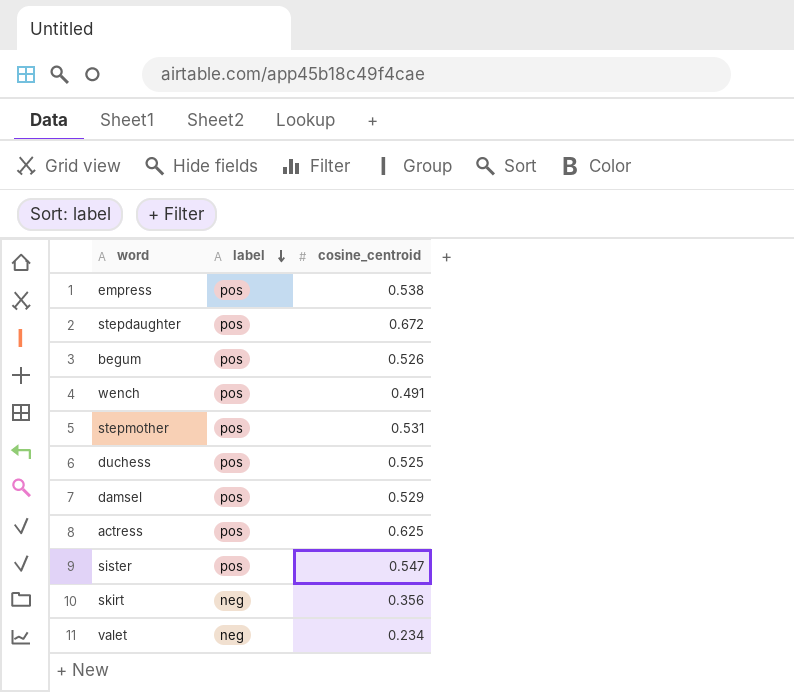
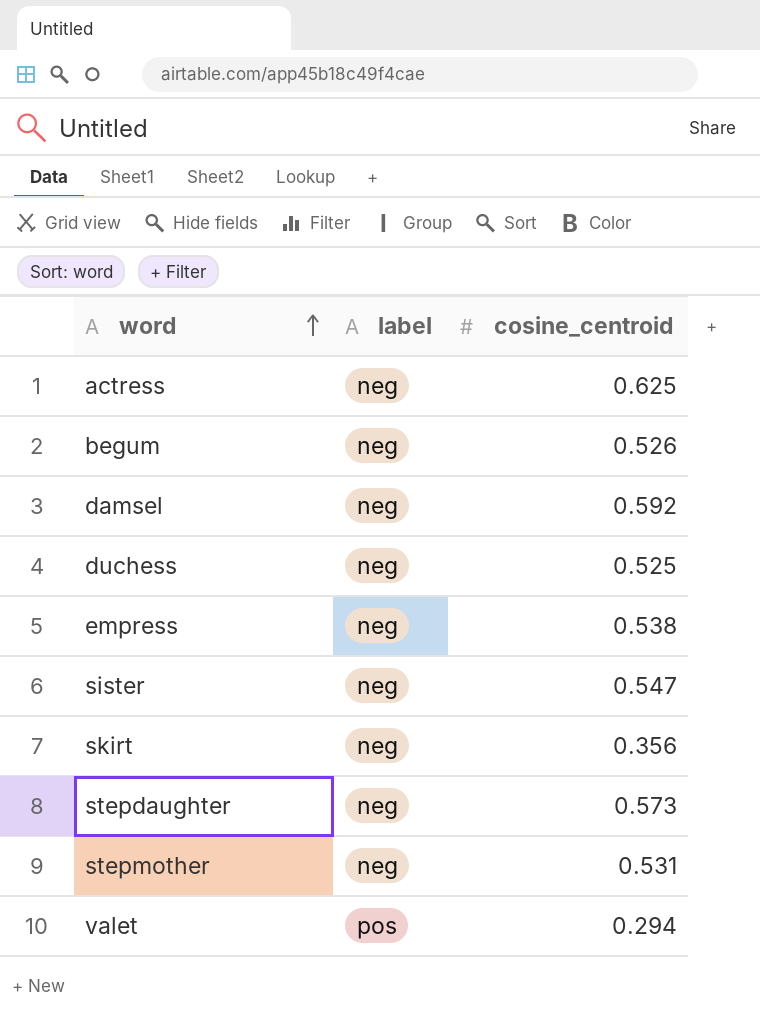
row order: label descending -> word ascending
row wench: pos | 0.491 -> none
actress | label: pos -> neg
begum | label: pos -> neg
damsel | label: pos -> neg
damsel | cosine_centroid: 0.529 -> 0.592
duchess | label: pos -> neg
empress | label: pos -> neg
sister | label: pos -> neg
stepdaughter | label: pos -> neg
stepdaughter | cosine_centroid: 0.672 -> 0.573
stepmother | label: pos -> neg
valet | label: neg -> pos
valet | cosine_centroid: 0.234 -> 0.294

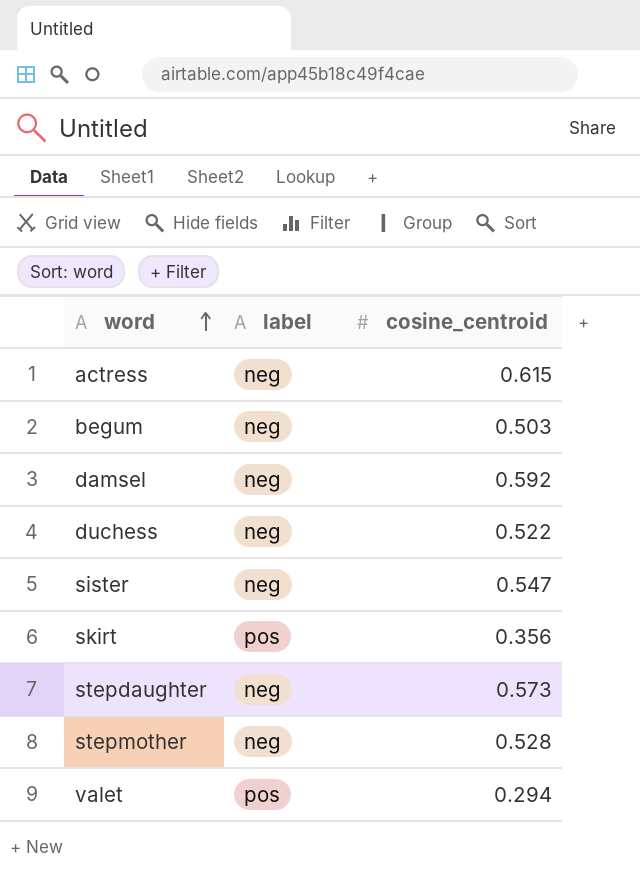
row empress: neg | 0.538 -> none
actress | cosine_centroid: 0.625 -> 0.615
begum | cosine_centroid: 0.526 -> 0.503
duchess | cosine_centroid: 0.525 -> 0.522
skirt | label: neg -> pos
stepmother | cosine_centroid: 0.531 -> 0.528

